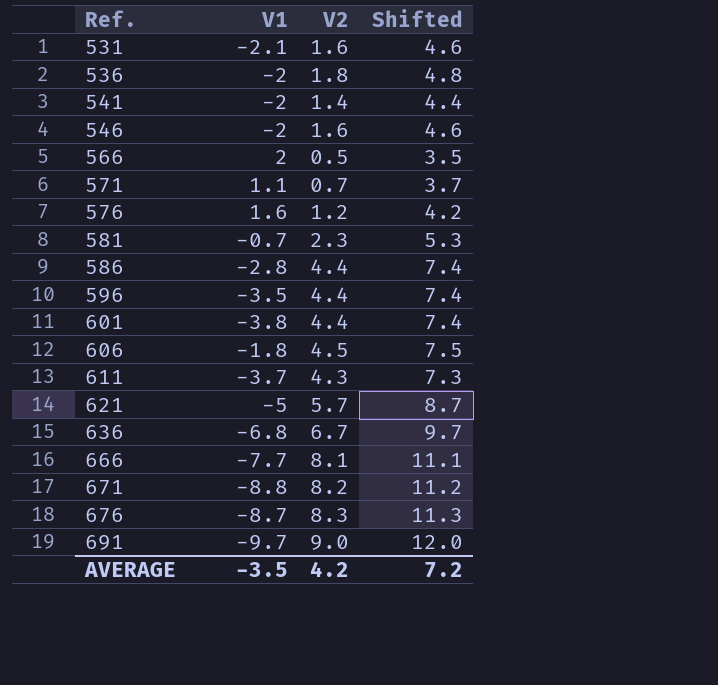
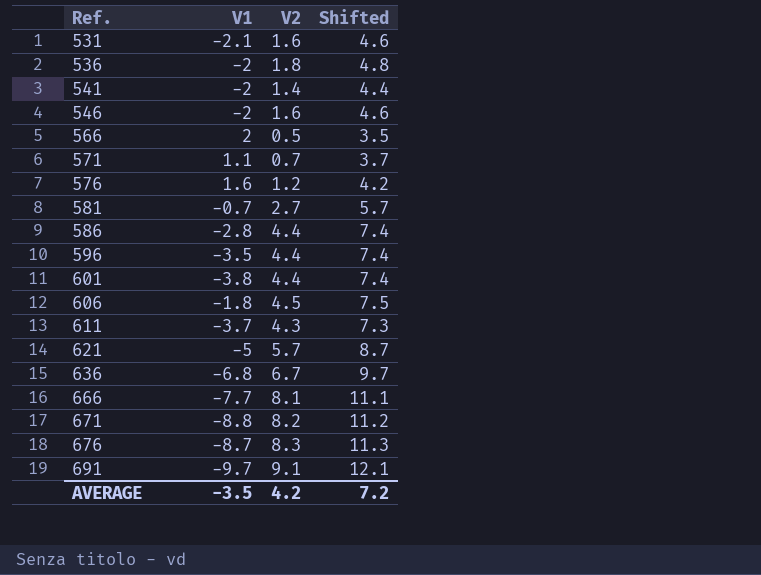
581 | V2: 2.3 -> 2.7
581 | Shifted: 5.3 -> 5.7
691 | V2: 9.0 -> 9.1
691 | Shifted: 12.0 -> 12.1

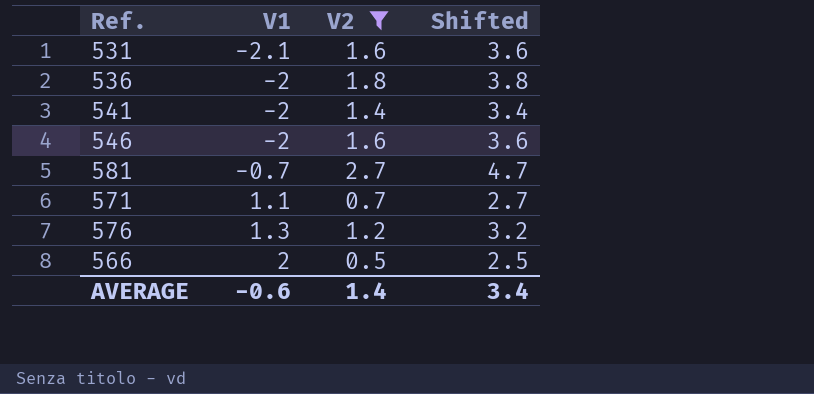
filter: none -> V2 <= 2.7
row order: Ref. ascending -> V1 ascending
column Shifted | formula: [V2] + 3 -> [V2] + 2
576 | V1: 1.6 -> 1.3
AVERAGE | V1: -3.5 -> -0.6
AVERAGE | V2: 4.2 -> 1.4
AVERAGE | Shifted: 7.2 -> 3.4

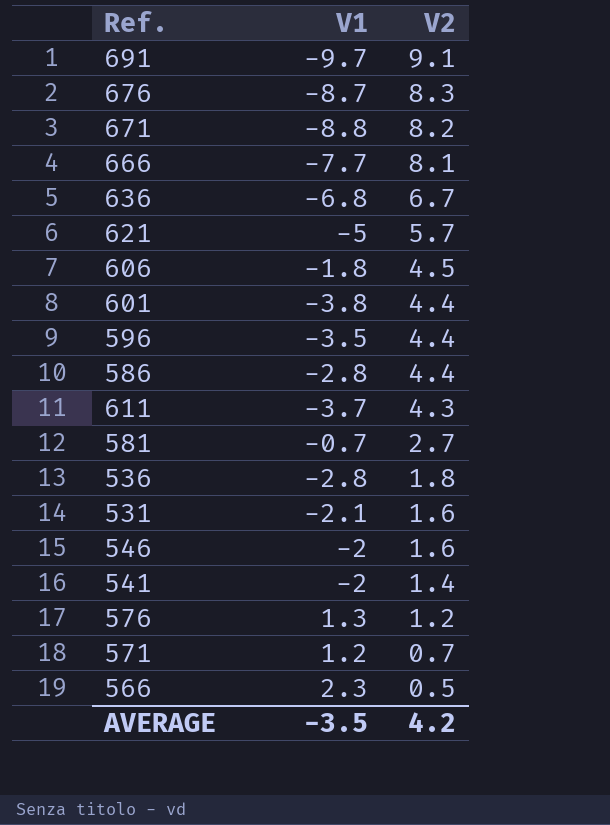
filter: V2 <= 2.7 -> none
row order: V1 ascending -> V2 descending
column Shifted | formula: [V2] + 2 -> none
536 | V1: -2 -> -2.8
571 | V1: 1.1 -> 1.2
566 | V1: 2 -> 2.3
AVERAGE | V1: -0.6 -> -3.5
AVERAGE | V2: 1.4 -> 4.2

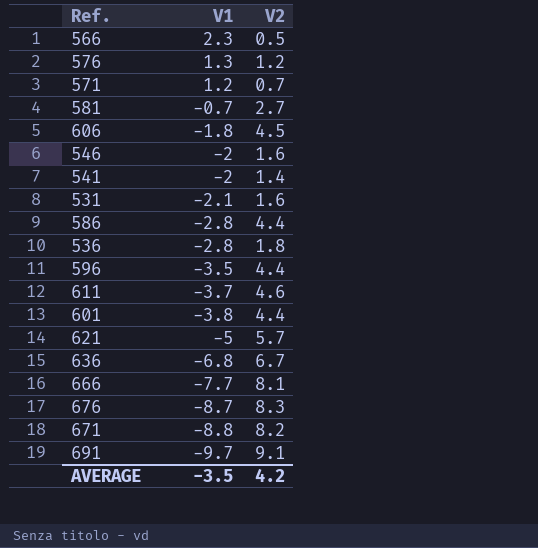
row order: V2 descending -> V1 descending
611 | V2: 4.3 -> 4.6

